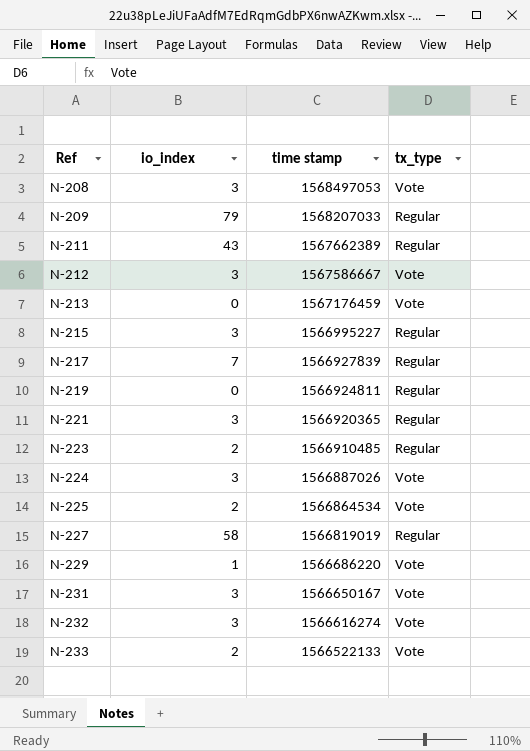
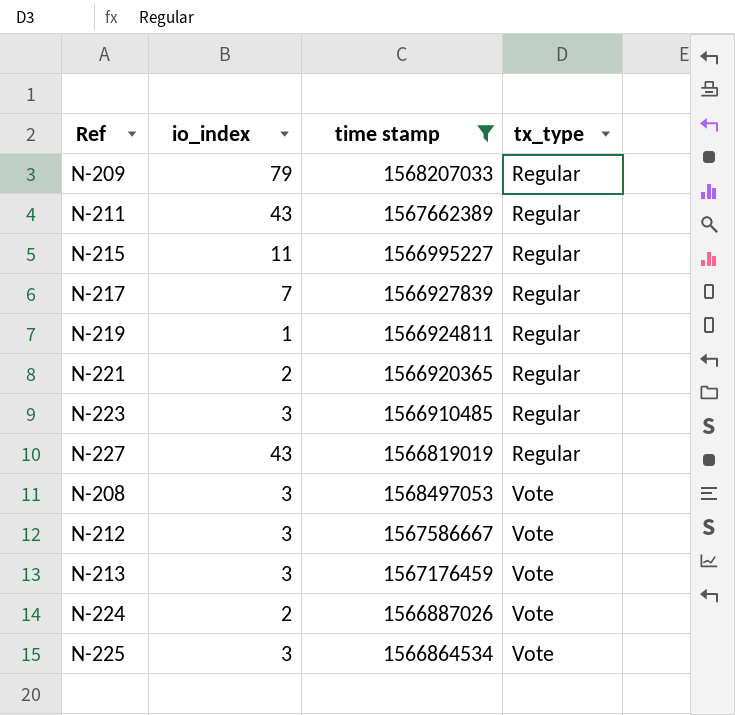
filter: none -> time stamp >= 1566819019
row order: Ref ascending -> tx_type ascending
N-215 | io_index: 3 -> 11
N-219 | io_index: 0 -> 1
N-221 | io_index: 3 -> 2
N-223 | io_index: 2 -> 3
N-227 | io_index: 58 -> 43
N-213 | io_index: 0 -> 3
N-224 | io_index: 3 -> 2
N-225 | io_index: 2 -> 3

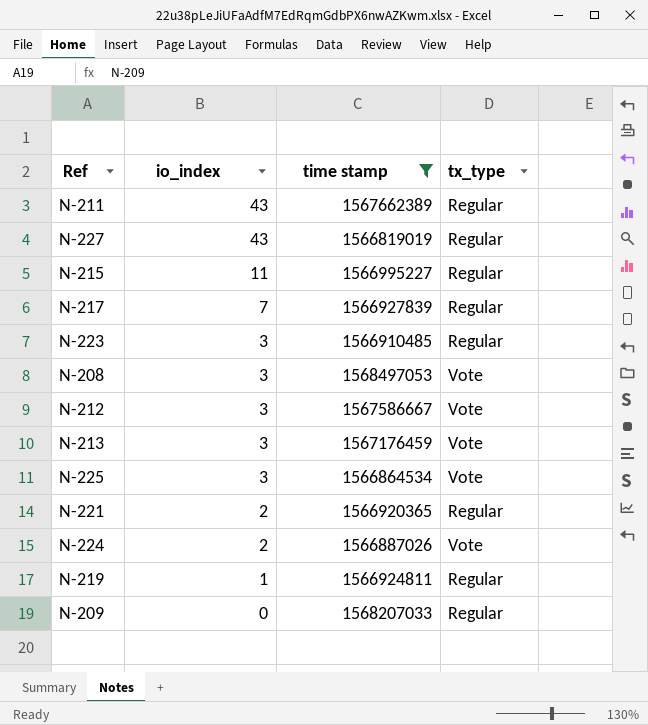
row order: tx_type ascending -> io_index descending
N-209 | io_index: 79 -> 0

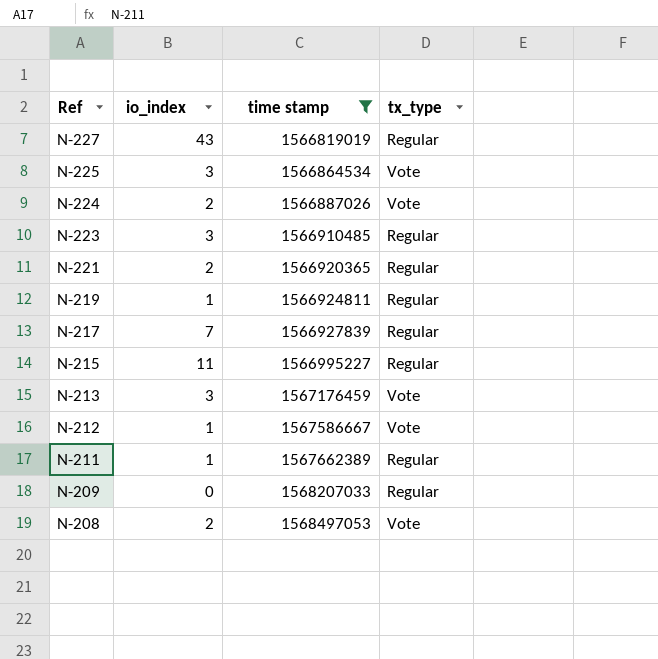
row order: io_index descending -> Ref descending
N-212 | io_index: 3 -> 1
N-211 | io_index: 43 -> 1
N-208 | io_index: 3 -> 2

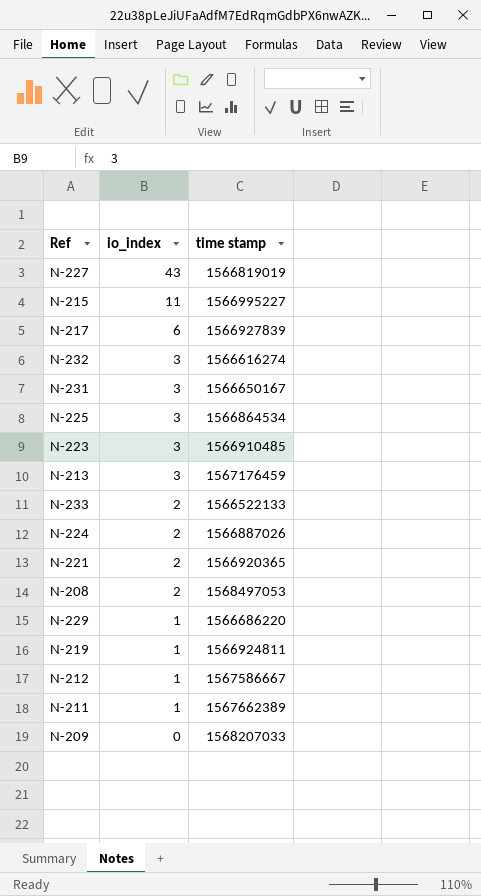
filter: time stamp >= 1566819019 -> none
row order: Ref descending -> io_index descending
column tx_type | position: 4 -> none
N-217 | io_index: 7 -> 6

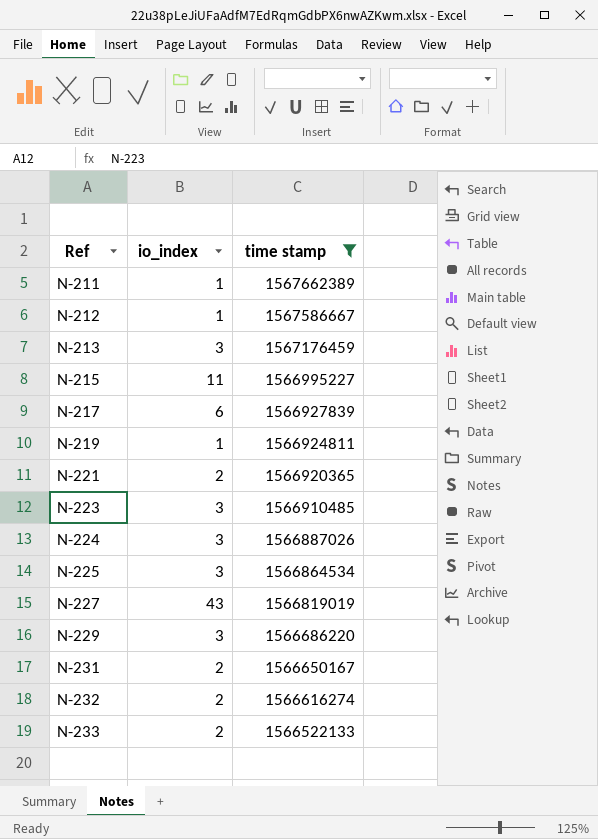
filter: none -> time stamp <= 1567662389
row order: io_index descending -> Ref ascending
N-224 | io_index: 2 -> 3
N-229 | io_index: 1 -> 3
N-231 | io_index: 3 -> 2
N-232 | io_index: 3 -> 2

